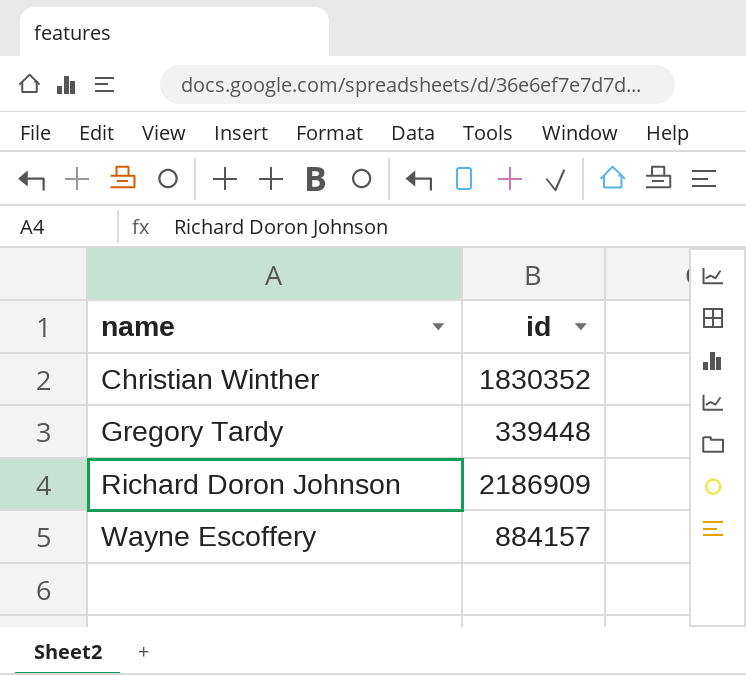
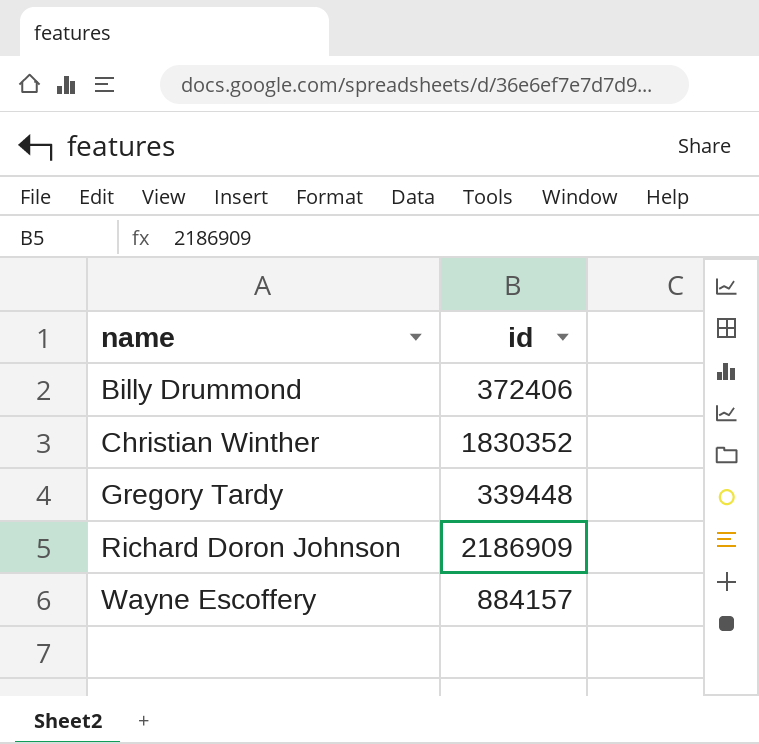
row Billy Drummond: none -> 372406

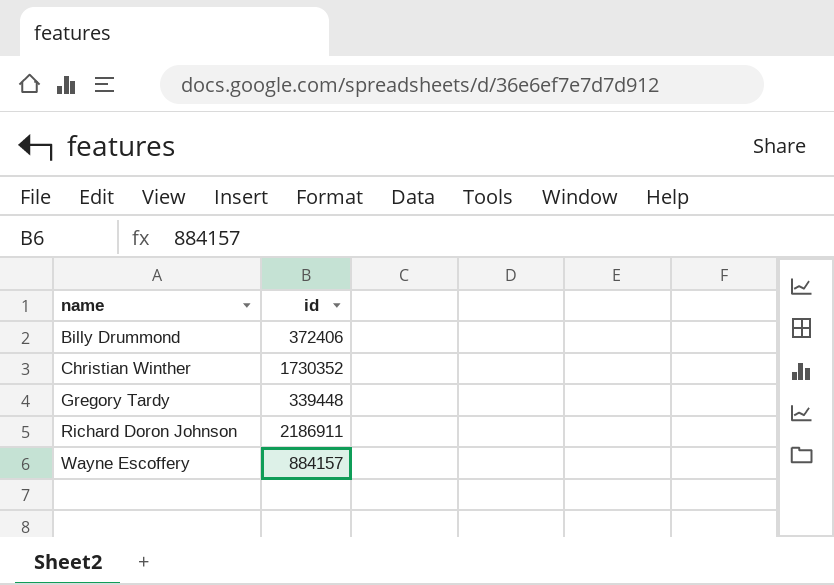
Christian Winther | id: 1830352 -> 1730352
Richard Doron Johnson | id: 2186909 -> 2186911

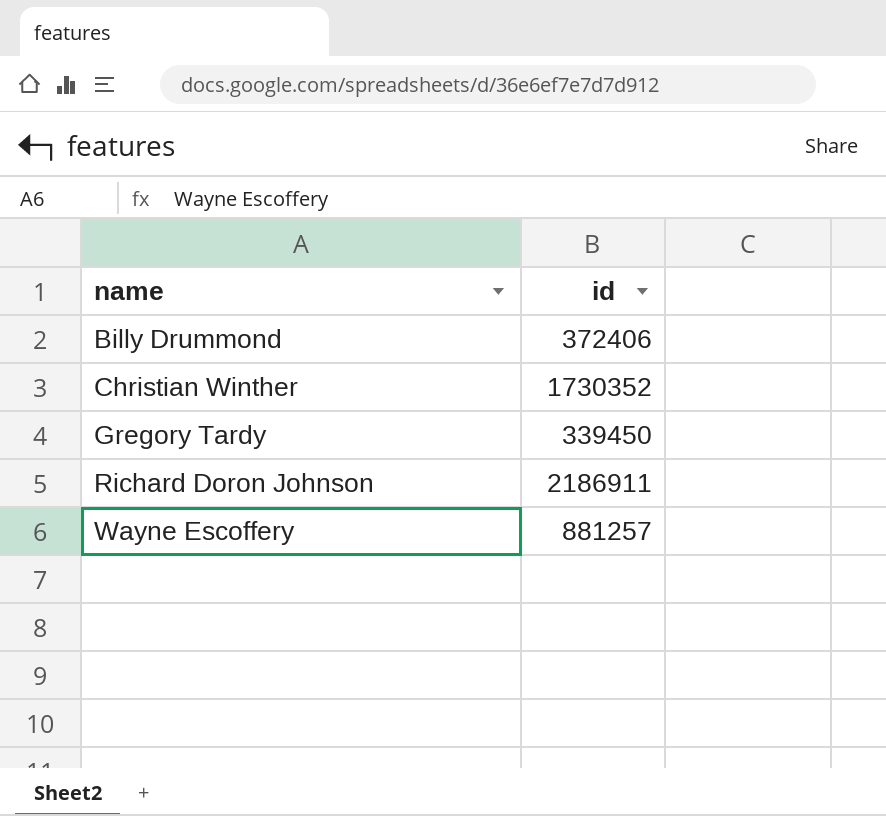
Gregory Tardy | id: 339448 -> 339450
Wayne Escoffery | id: 884157 -> 881257

